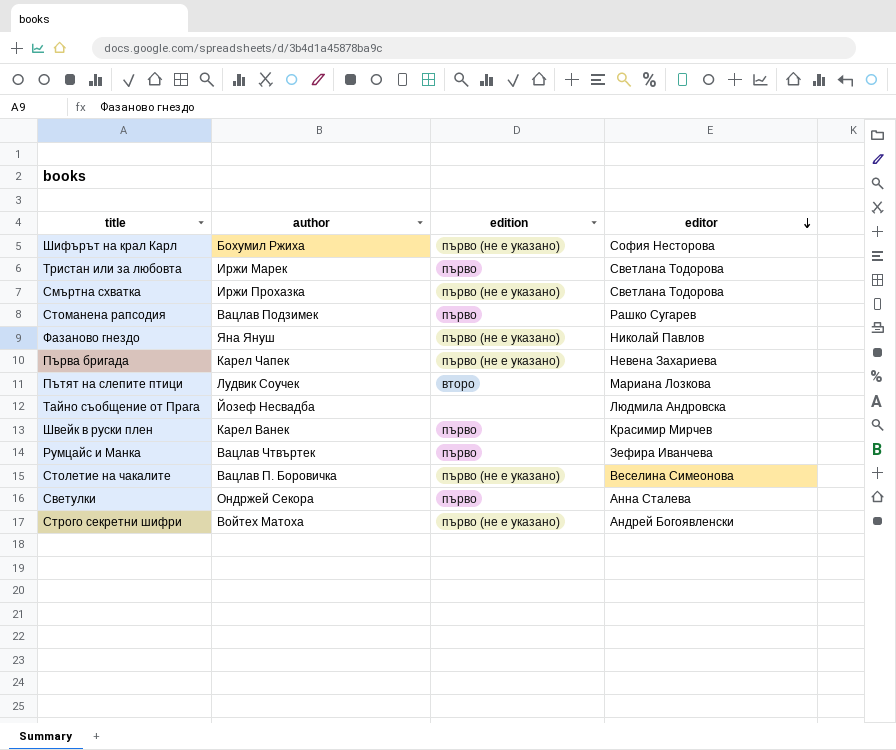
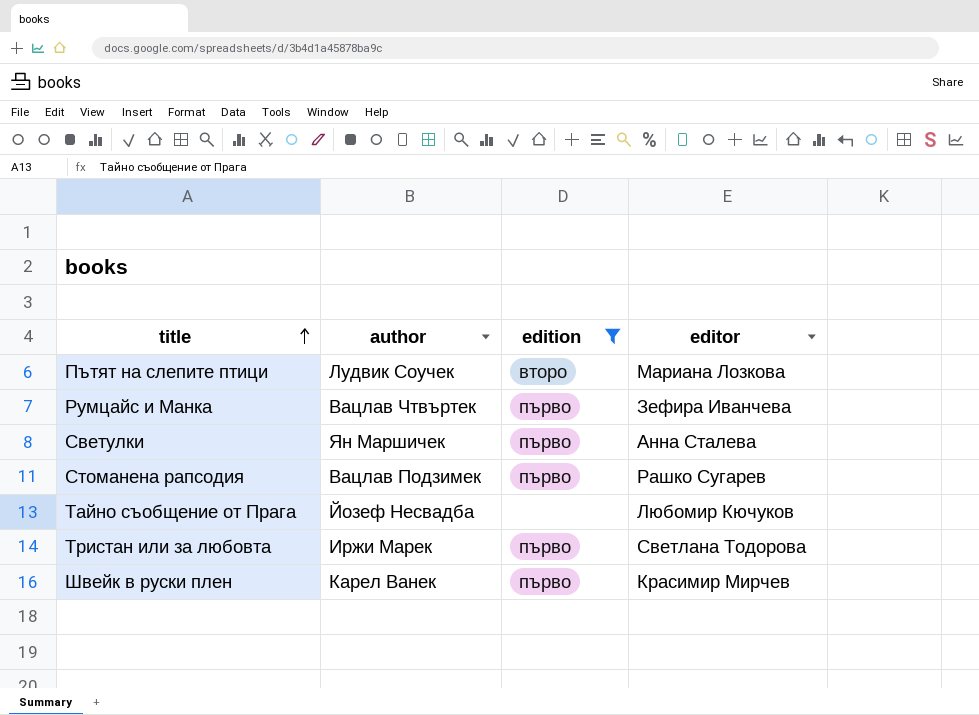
filter: none -> edition != първо (не е указано)
row order: editor descending -> title ascending
Светулки | author: Ондржей Секора -> Ян Маршичек
Тайно съобщение от Прага | editor: Людмила Андровска -> Любомир Кючуков

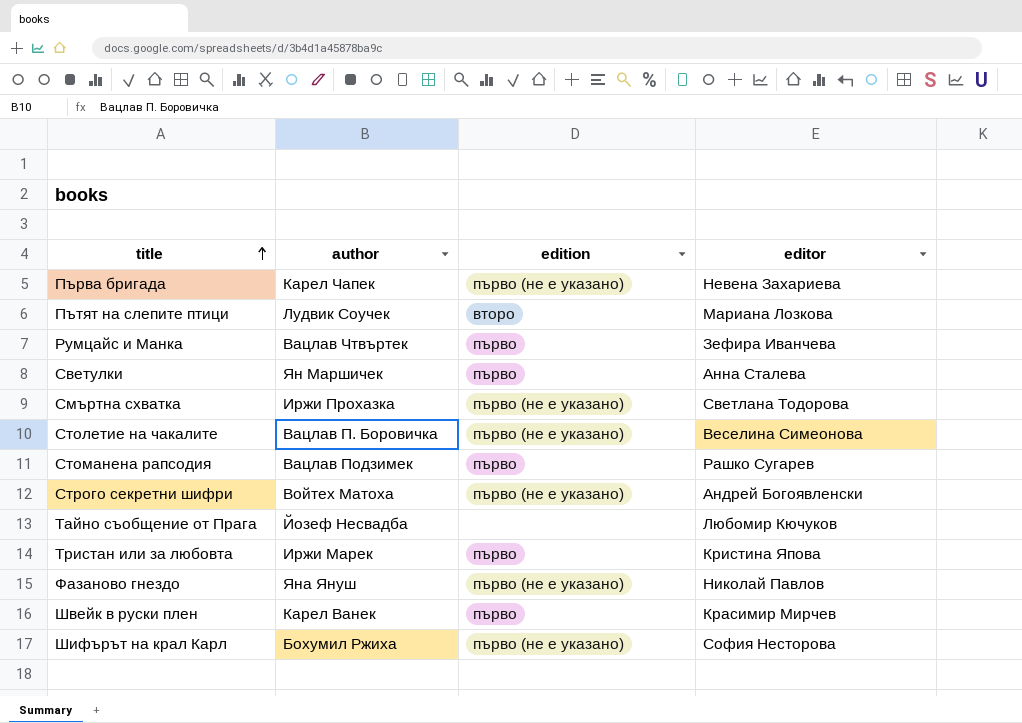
filter: edition != първо (не е указано) -> none
Тристан или за любовта | editor: Светлана Тодорова -> Кристина Япова

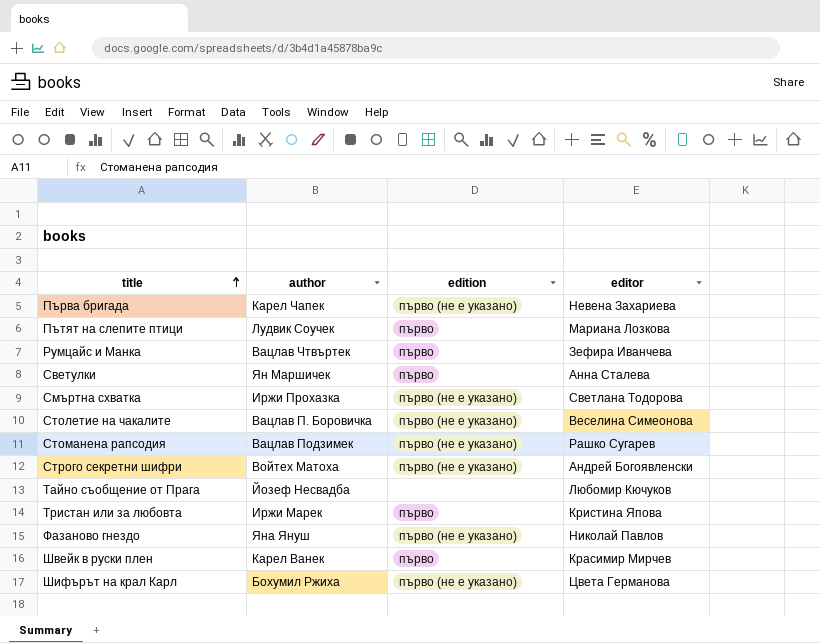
Пътят на слепите птици | edition: второ -> първо
Стоманена рапсодия | edition: първо -> първо (не е указано)
Шифърът на крал Карл | editor: София Несторова -> Цвета Германова

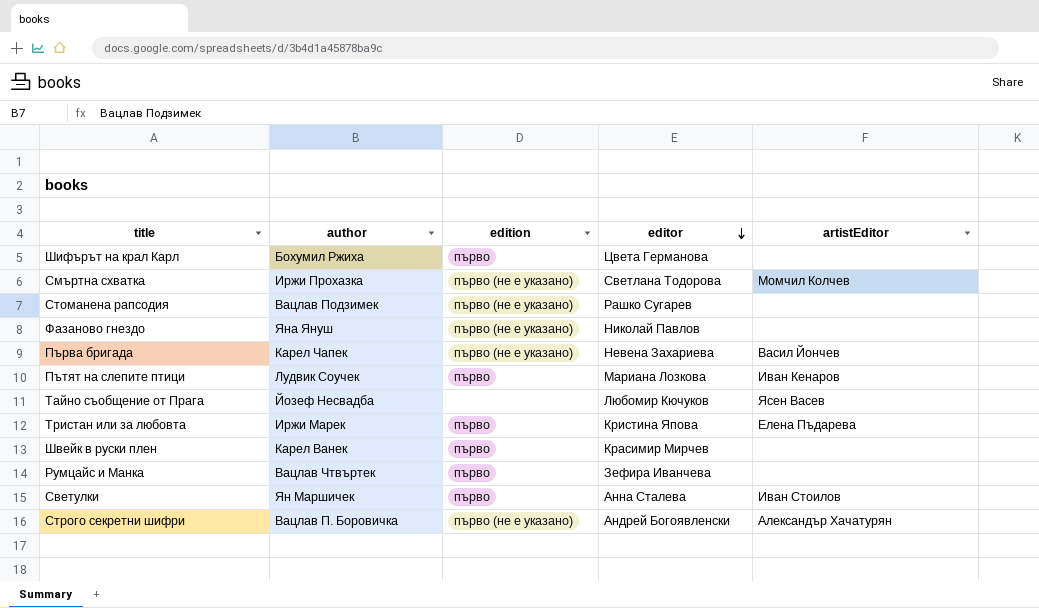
row order: title ascending -> editor descending
column artistEditor | position: none -> 5
row Столетие на чакалите: Вацлав П. Боровичка | първо (не е указано) | Веселина Симеонова -> none
Шифърът на крал Карл | edition: първо (не е указано) -> първо
Строго секретни шифри | author: Войтех Матоха -> Вацлав П. Боровичка

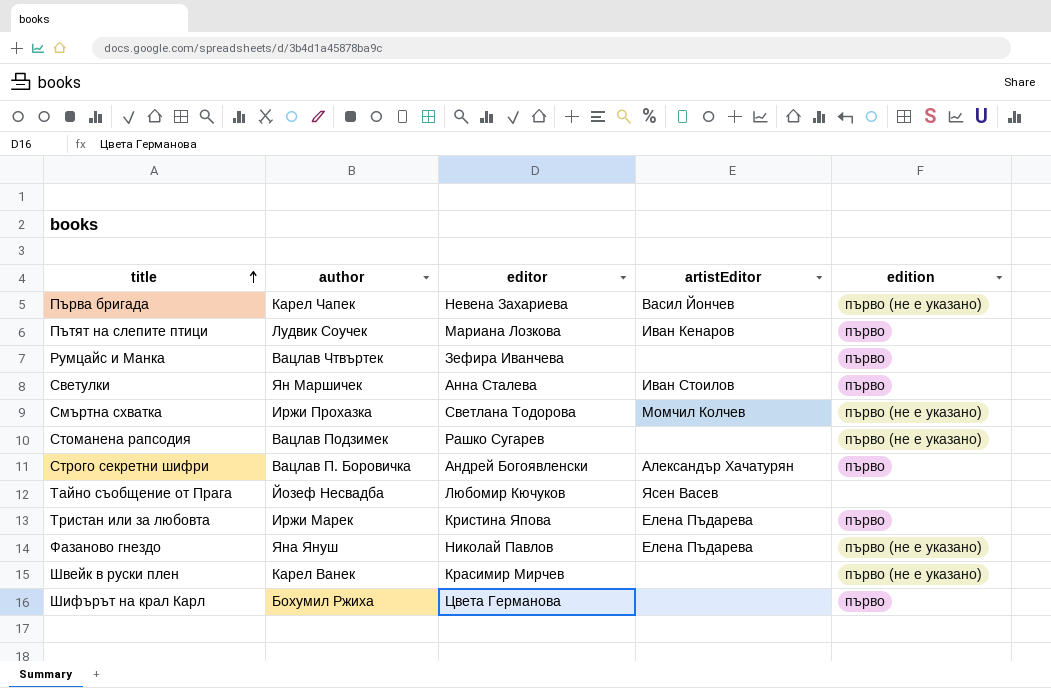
row order: editor descending -> title ascending
column edition | position: 3 -> 5
Строго секретни шифри | edition: първо (не е указано) -> първо
Фазаново гнездо | artistEditor: none -> Елена Пъдарева
Швейк в руски плен | edition: първо -> първо (не е указано)

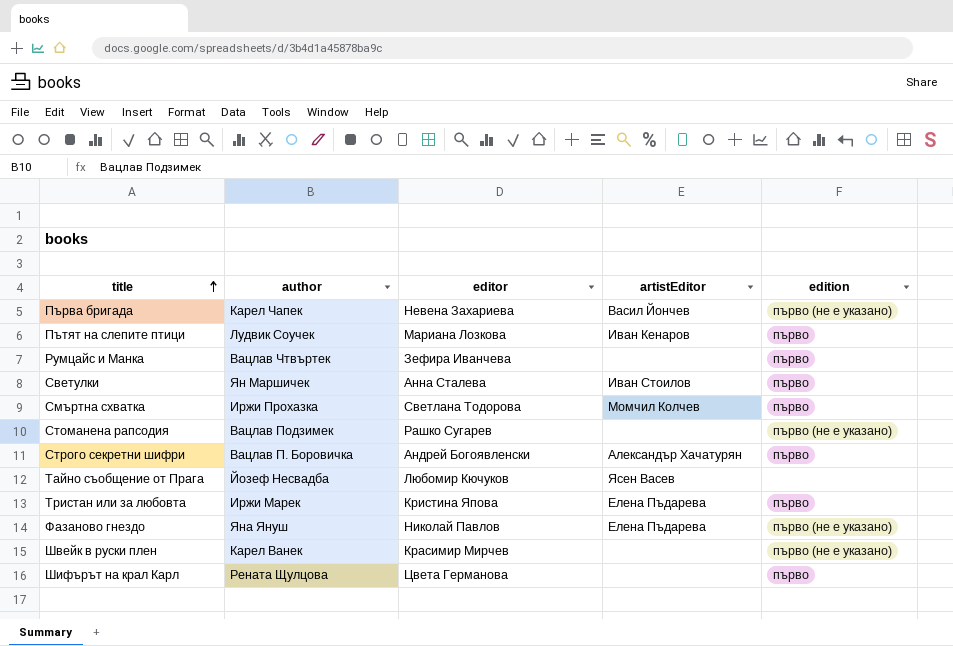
Смъртна схватка | edition: първо (не е указано) -> първо
Шифърът на крал Карл | author: Бохумил Ржиха -> Рената Щулцова

